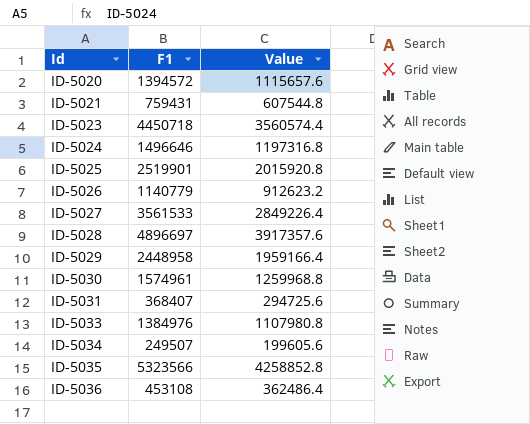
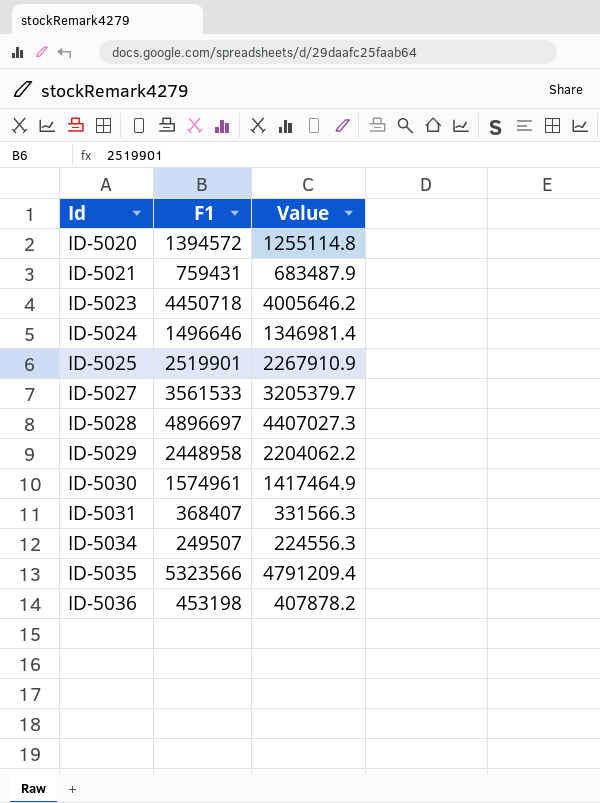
column Value | formula: [F1] * 0.8 -> [F1] * 0.9
row ID-5026: 1140779 | 912623.2 -> none
row ID-5033: 1384976 | 1107980.8 -> none
ID-5036 | F1: 453108 -> 453198

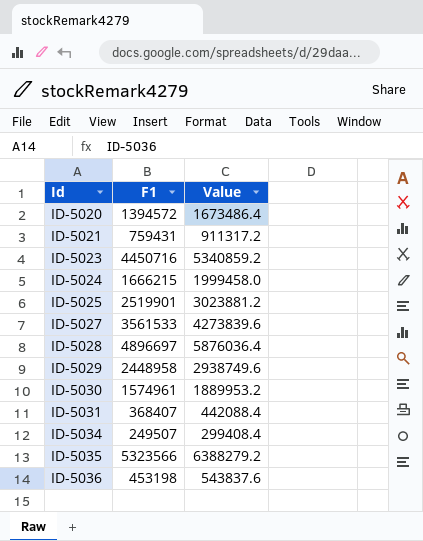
column Value | formula: [F1] * 0.9 -> [F1] * 1.2
ID-5023 | F1: 4450718 -> 4450716
ID-5024 | F1: 1496646 -> 1666215

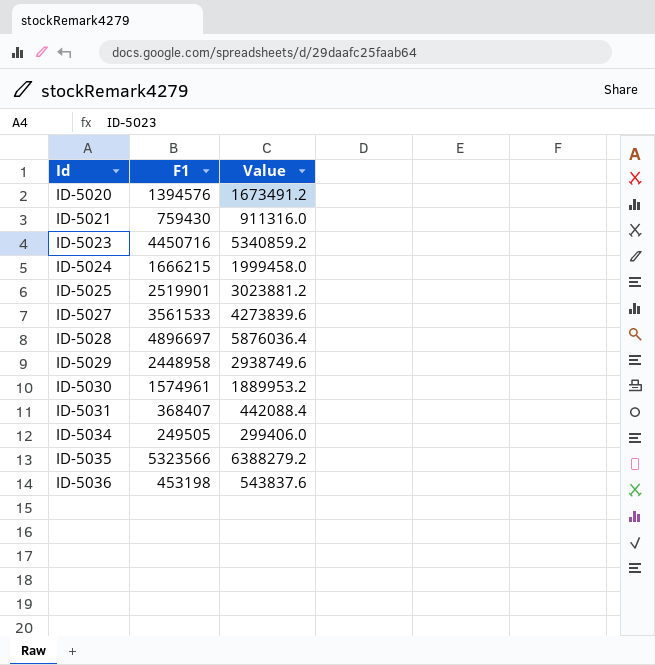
ID-5020 | F1: 1394572 -> 1394576
ID-5020 | Value: 1673486.4 -> 1673491.2
ID-5021 | F1: 759431 -> 759430
ID-5021 | Value: 911317.2 -> 911316.0
ID-5034 | F1: 249507 -> 249505
ID-5034 | Value: 299408.4 -> 299406.0

